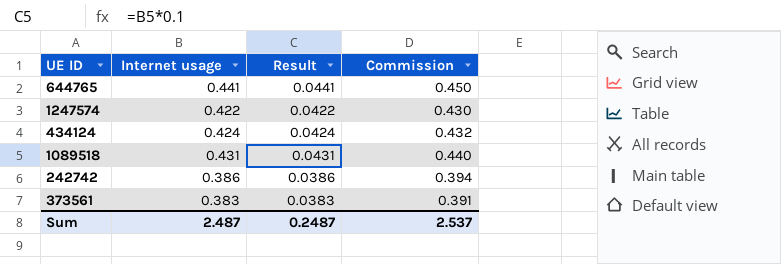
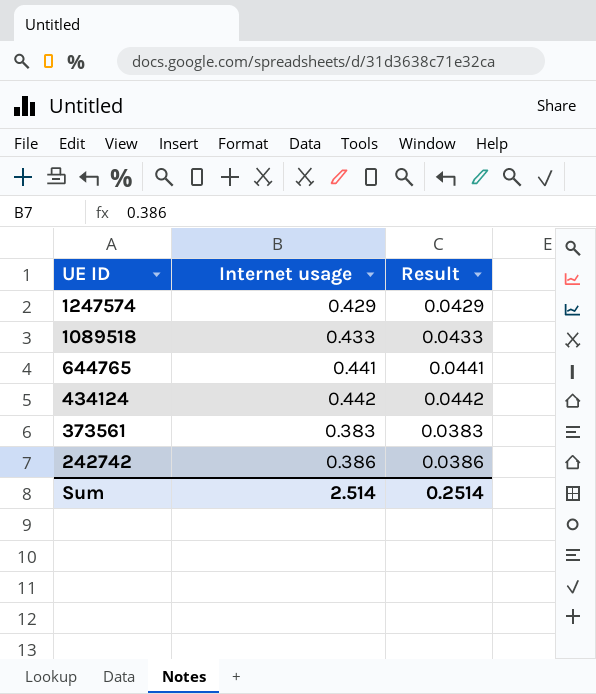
row order: none -> UE ID descending
column Commission | formula: [Internet usage] * 1.02 -> none
1247574 | Internet usage: 0.422 -> 0.429
1247574 | Result: 0.0422 -> 0.0429
1089518 | Internet usage: 0.431 -> 0.433
1089518 | Result: 0.0431 -> 0.0433
434124 | Internet usage: 0.424 -> 0.442
434124 | Result: 0.0424 -> 0.0442
Sum | Internet usage: 2.487 -> 2.514
Sum | Result: 0.2487 -> 0.2514

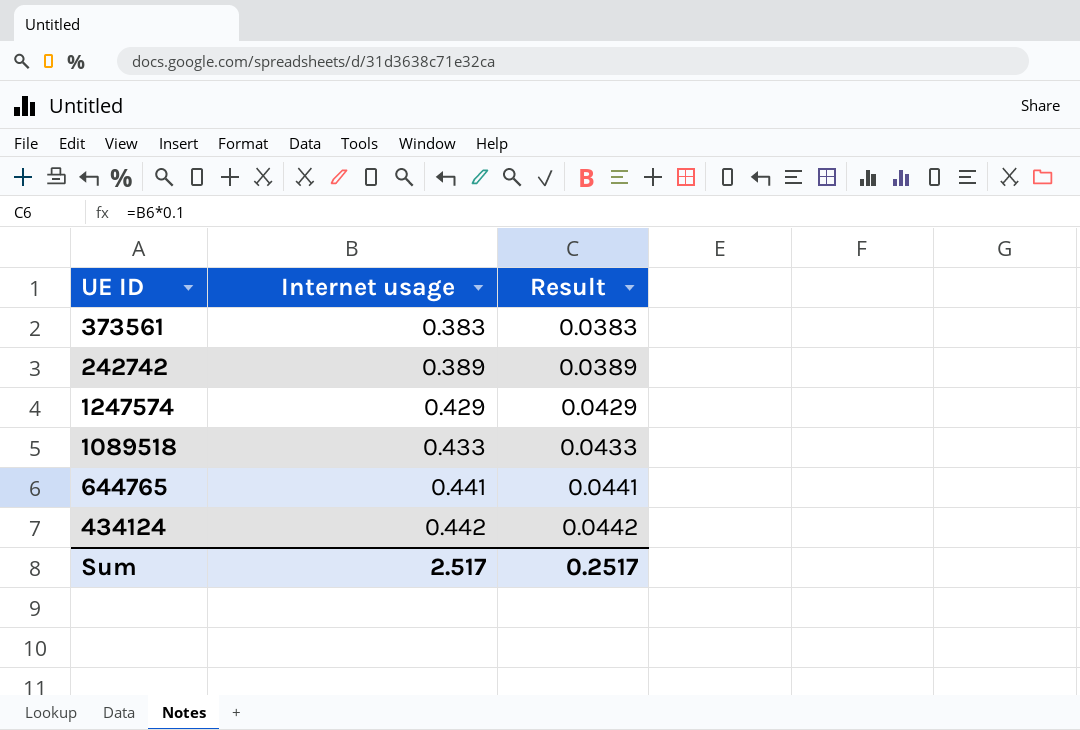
row order: UE ID descending -> Internet usage ascending
242742 | Internet usage: 0.386 -> 0.389
242742 | Result: 0.0386 -> 0.0389
Sum | Internet usage: 2.514 -> 2.517
Sum | Result: 0.2514 -> 0.2517

